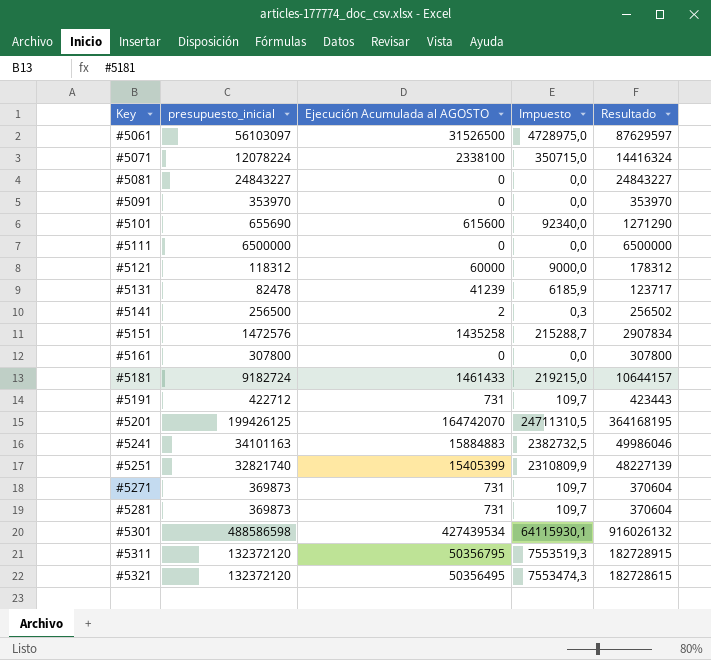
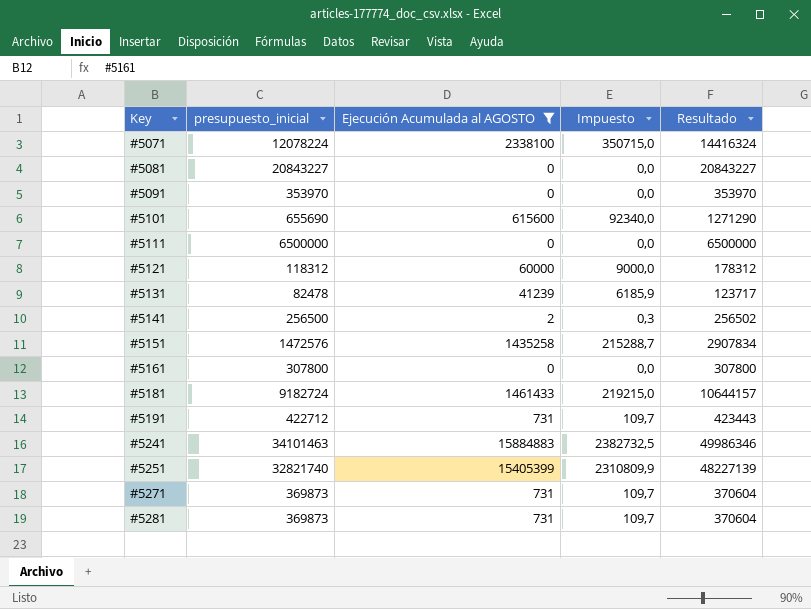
filter: none -> Ejecución Acumulada al AGOSTO <= 15884883
#5081 | presupuesto_inicial: 24843227 -> 20843227
#5081 | Resultado: 24843227 -> 20843227
#5241 | presupuesto_inicial: 34101163 -> 34101463
#5241 | Resultado: 49986046 -> 49986346

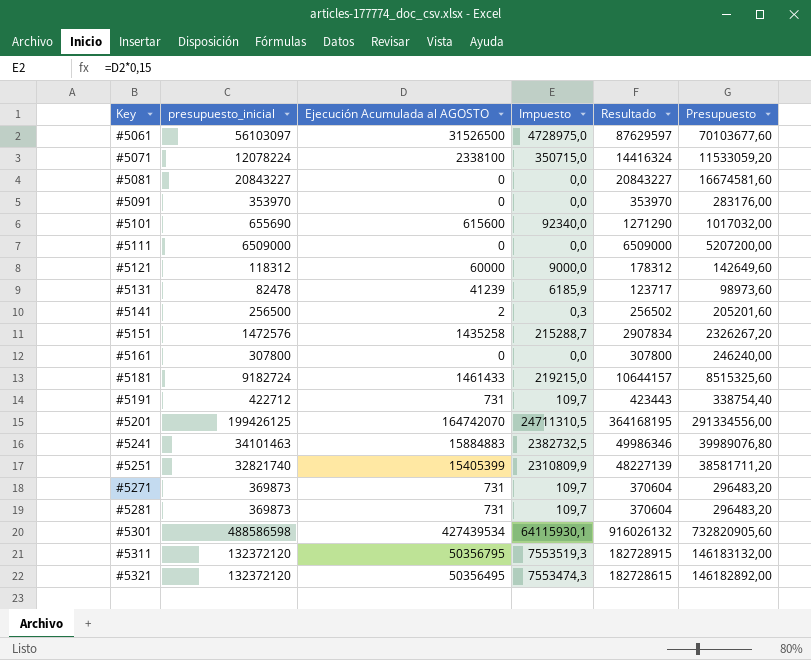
filter: Ejecución Acumulada al AGOSTO <= 15884883 -> none
column Presupuesto | formula: none -> [Resultado] * 0,8
#5111 | presupuesto_inicial: 6500000 -> 6509000
#5111 | Resultado: 6500000 -> 6509000

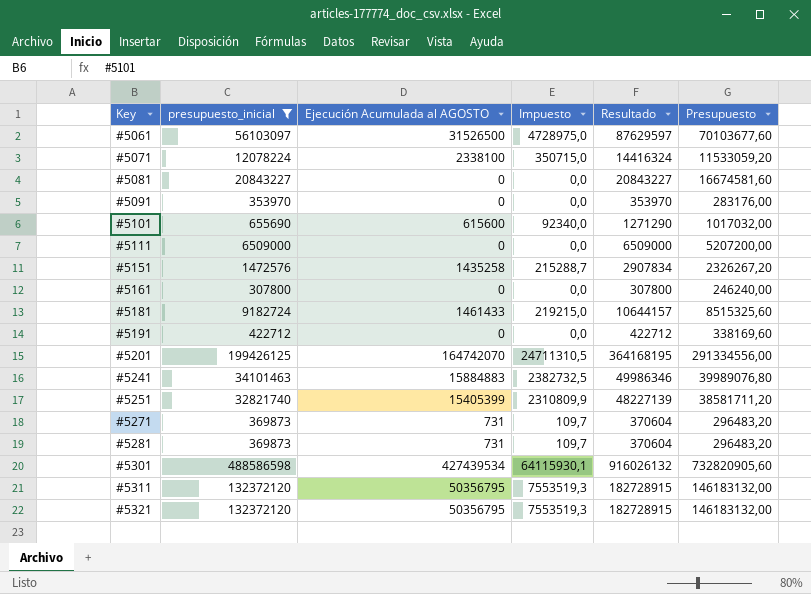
filter: none -> presupuesto_inicial >= 307800
#5191 | Ejecución Acumulada al AGOSTO: 731 -> 0
#5191 | Impuesto: 109,7 -> 0,0
#5191 | Resultado: 423443 -> 422712
#5191 | Presupuesto: 338754,40 -> 338169,60
#5321 | Ejecución Acumulada al AGOSTO: 50356495 -> 50356795
#5321 | Impuesto: 7553474,3 -> 7553519,3
#5321 | Resultado: 182728615 -> 182728915
#5321 | Presupuesto: 146182892,00 -> 146183132,00

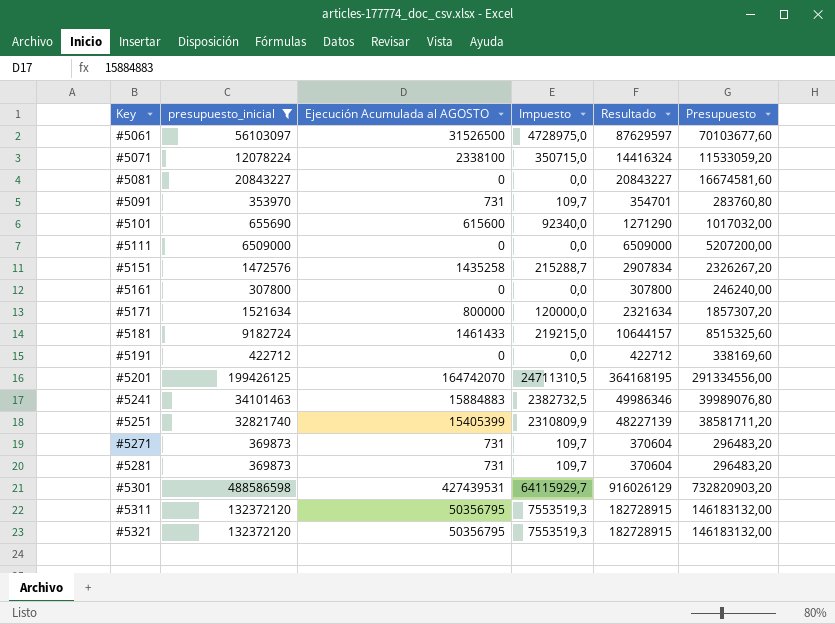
#5091 | Ejecución Acumulada al AGOSTO: 0 -> 731
#5091 | Impuesto: 0,0 -> 109,7
#5091 | Resultado: 353970 -> 354701
#5091 | Presupuesto: 283176,00 -> 283760,80
row #5171: none -> 1521634 | 800000 | 120000,0 | 2321634 | 1857307,20
#5301 | Ejecución Acumulada al AGOSTO: 427439534 -> 427439531
#5301 | Impuesto: 64115930,1 -> 64115929,7
#5301 | Resultado: 916026132 -> 916026129
#5301 | Presupuesto: 732820905,60 -> 732820903,20

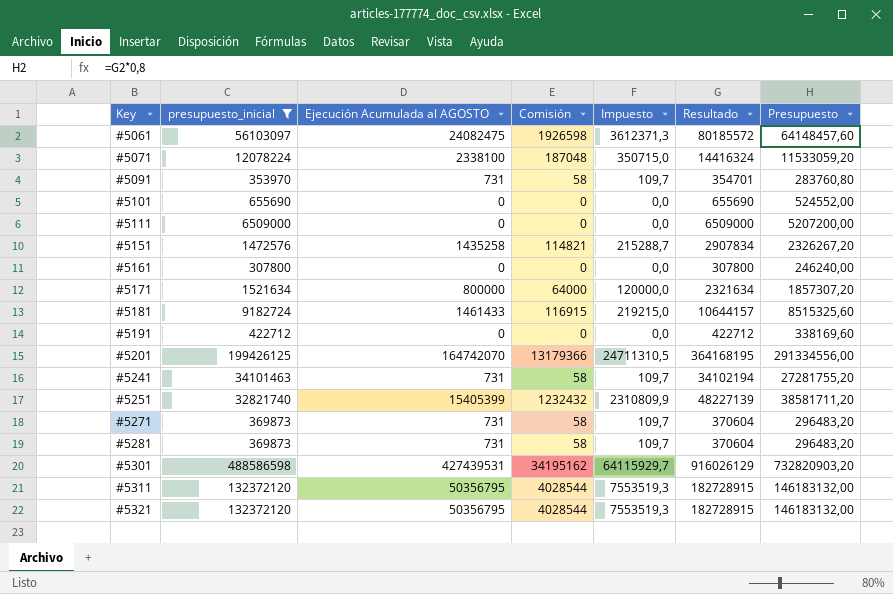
column Comisión | formula: none -> [Ejecución Acumulada al AGOSTO] * 0,08
row #5081: 20843227 | 0 | 0,0 | 20843227 | 16674581,60 -> none
#5061 | Ejecución Acumulada al AGOSTO: 31526500 -> 24082475
#5061 | Impuesto: 4728975,0 -> 3612371,3
#5061 | Resultado: 87629597 -> 80185572
#5061 | Presupuesto: 70103677,60 -> 64148457,60
#5101 | Ejecución Acumulada al AGOSTO: 615600 -> 0
#5101 | Impuesto: 92340,0 -> 0,0
#5101 | Resultado: 1271290 -> 655690
#5101 | Presupuesto: 1017032,00 -> 524552,00
#5241 | Ejecución Acumulada al AGOSTO: 15884883 -> 731
#5241 | Impuesto: 2382732,5 -> 109,7
#5241 | Resultado: 49986346 -> 34102194
#5241 | Presupuesto: 39989076,80 -> 27281755,20

